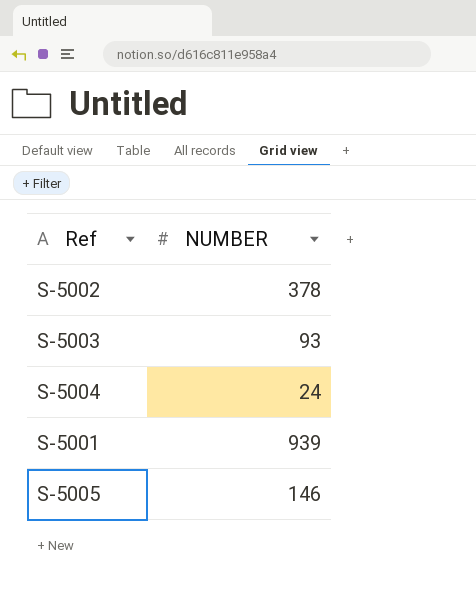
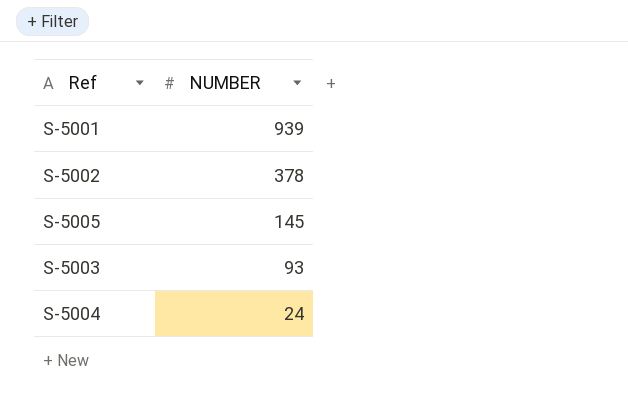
row order: none -> NUMBER descending
S-5005 | NUMBER: 146 -> 145

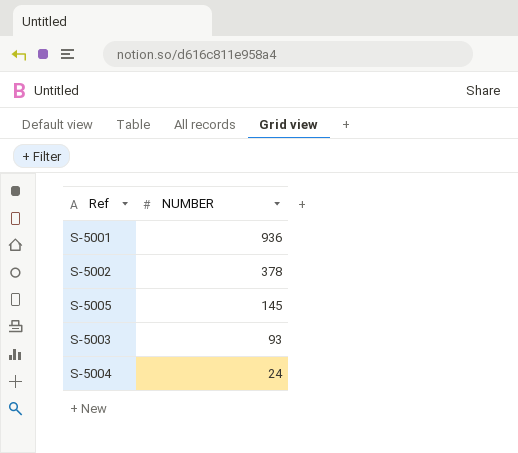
S-5001 | NUMBER: 939 -> 936

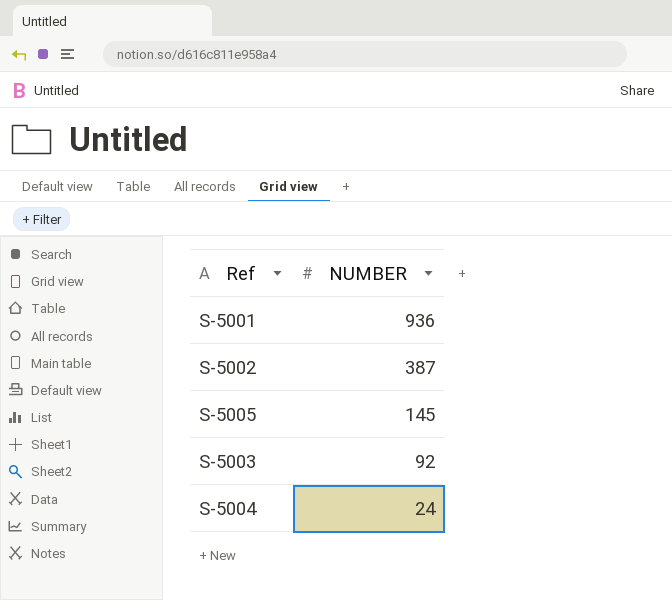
S-5002 | NUMBER: 378 -> 387
S-5003 | NUMBER: 93 -> 92

